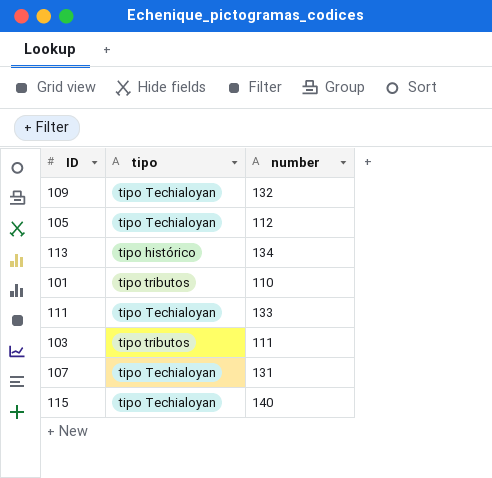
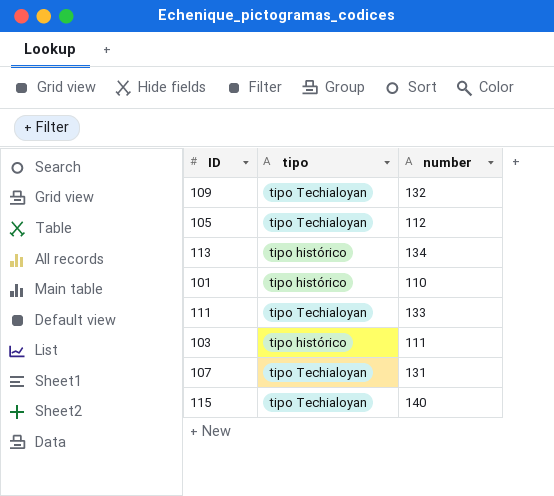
101 | tipo: tipo tributos -> tipo histórico
103 | tipo: tipo tributos -> tipo histórico

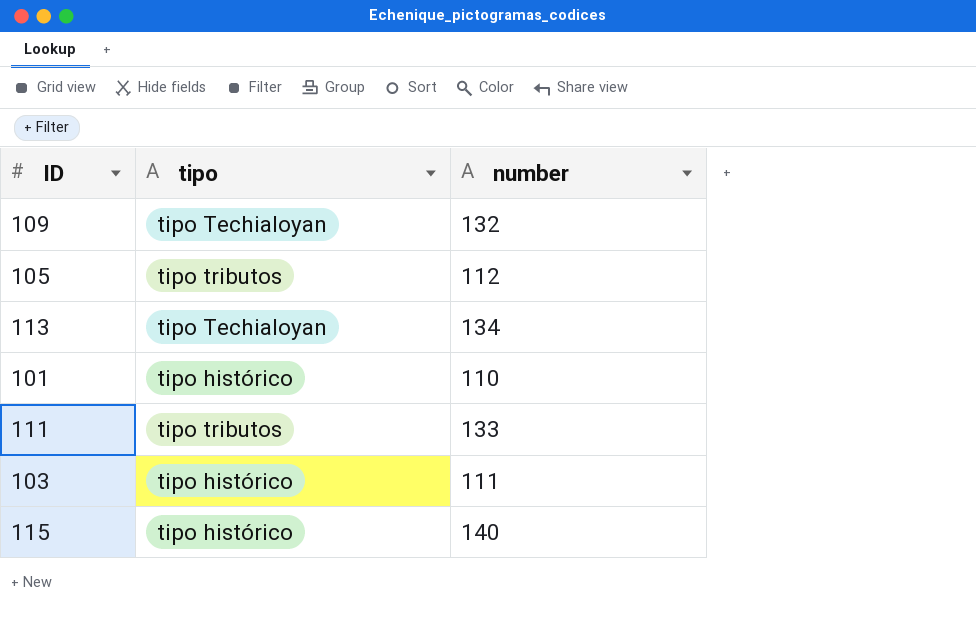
row 107: tipo Techialoyan | 131 -> none
105 | tipo: tipo Techialoyan -> tipo tributos
113 | tipo: tipo histórico -> tipo Techialoyan
111 | tipo: tipo Techialoyan -> tipo tributos
115 | tipo: tipo Techialoyan -> tipo histórico

